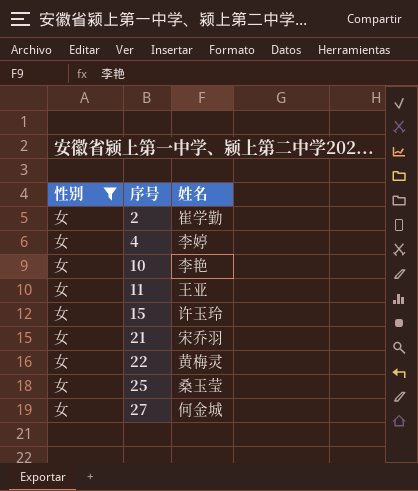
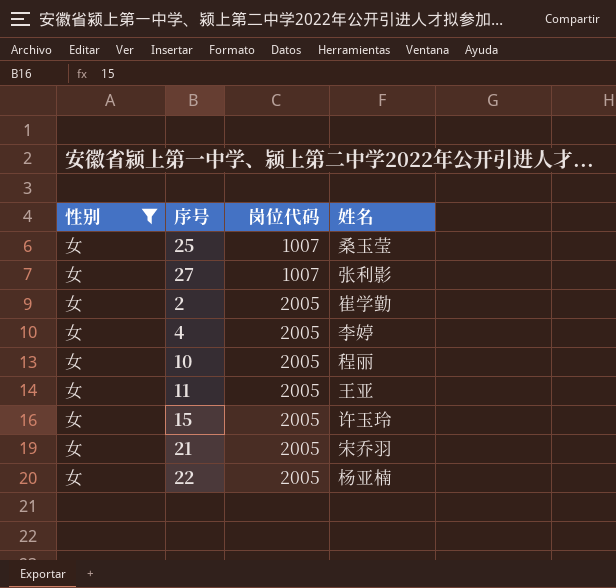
row order: 序号 ascending -> 岗位代码 ascending
column 岗位代码 | position: none -> 3
27 | 姓名: 何金城 -> 张利影
10 | 姓名: 李艳 -> 程丽
22 | 姓名: 黄梅灵 -> 杨亚楠

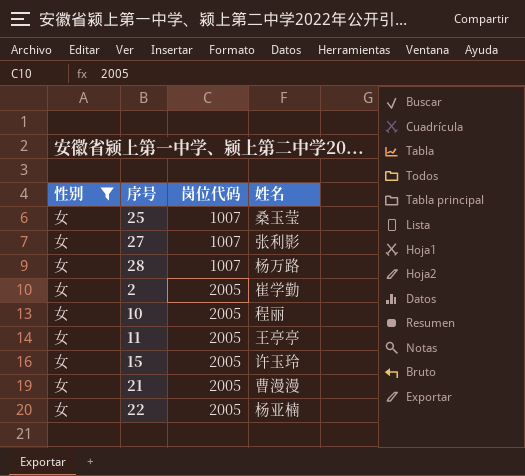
row 4: 女 | 2005 | 李婷 -> none
row 28: none -> 女 | 1007 | 杨万路
11 | 姓名: 王亚 -> 王亭亭
21 | 姓名: 宋乔羽 -> 曹漫漫

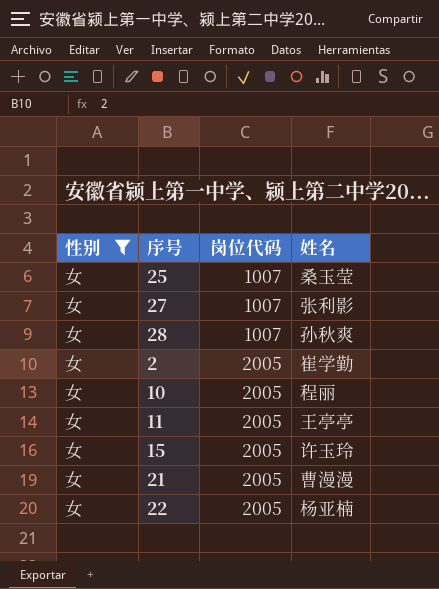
28 | 姓名: 杨万路 -> 孙秋爽

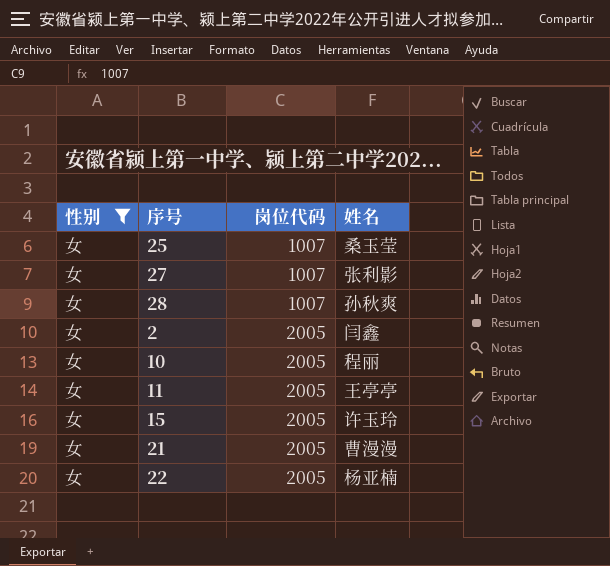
2 | 姓名: 崔学勤 -> 闫鑫

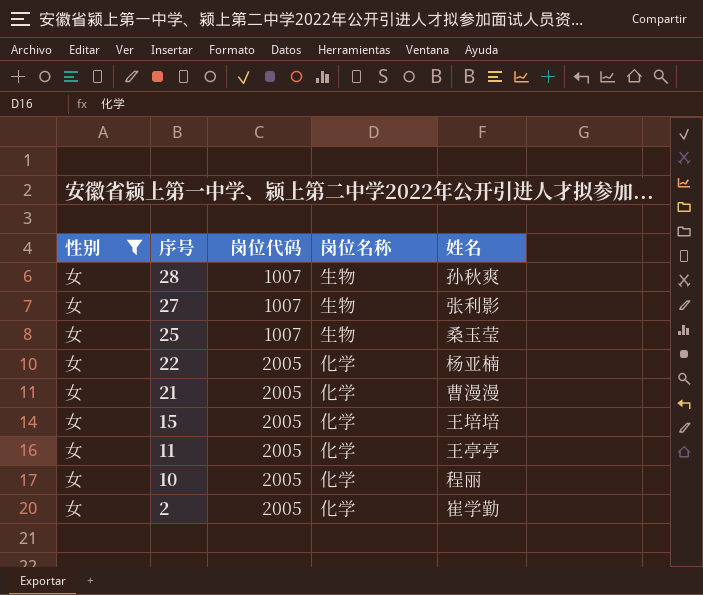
row order: 岗位代码 ascending -> 序号 descending
column 岗位名称 | position: none -> 4
15 | 姓名: 许玉玲 -> 王培培
2 | 姓名: 闫鑫 -> 崔学勤

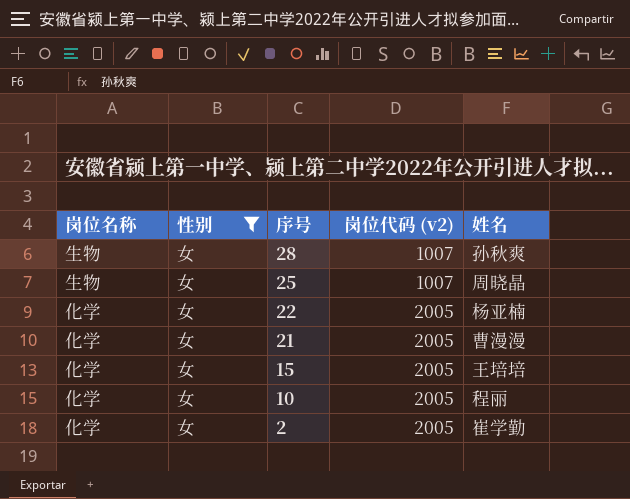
column 岗位名称 | position: 4 -> 1
column name: 岗位代码 -> 岗位代码 (v2)
row 27: 女 | 1007 | 生物 | 张利影 -> none
row 11: 女 | 2005 | 化学 | 王亭亭 -> none
25 | 姓名: 桑玉莹 -> 周晓晶

